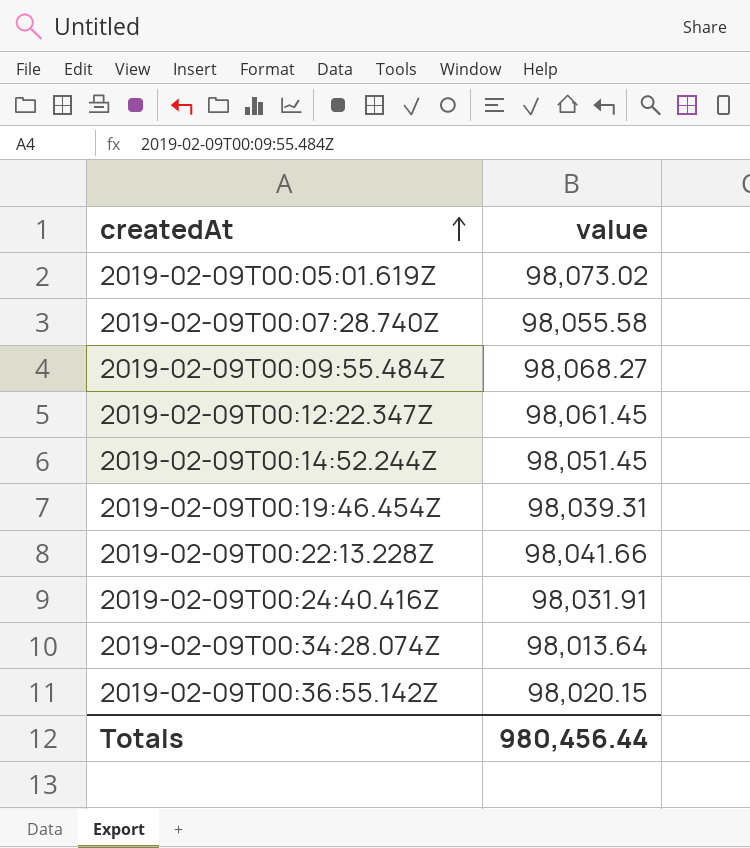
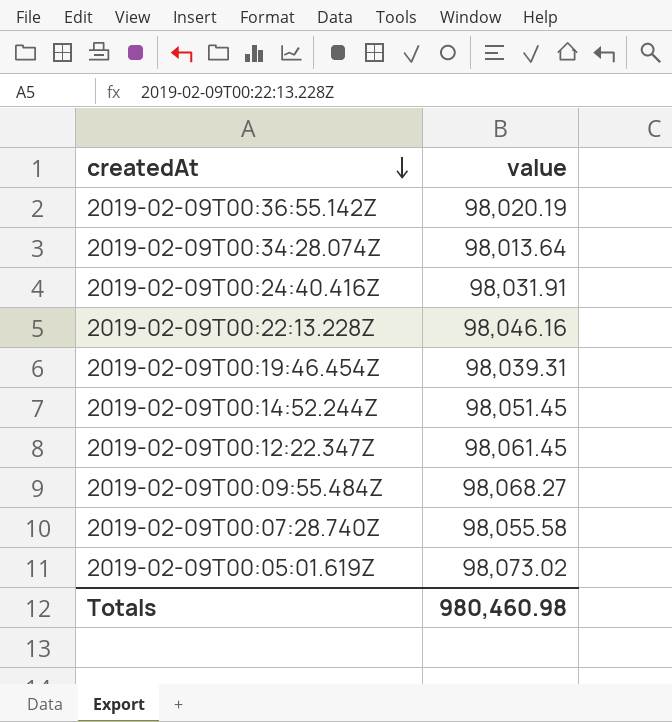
row order: createdAt ascending -> createdAt descending
2019-02-09T00:36:55.142Z | value: 98,020.15 -> 98,020.19
2019-02-09T00:22:13.228Z | value: 98,041.66 -> 98,046.16
Totals | value: 980,456.44 -> 980,460.98

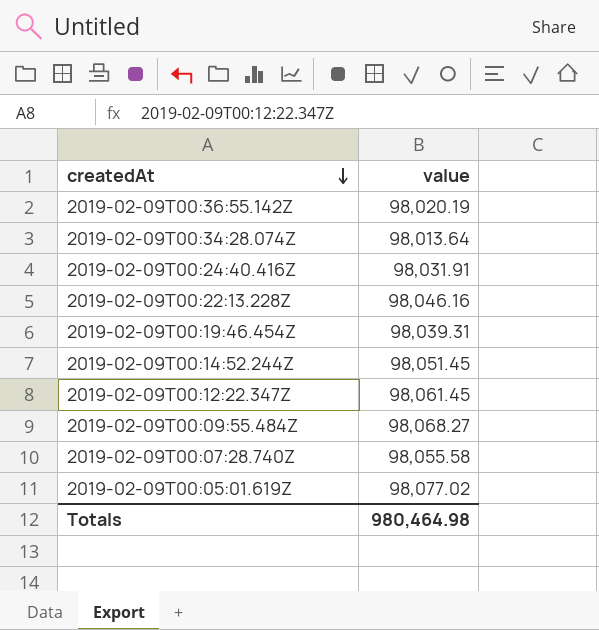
2019-02-09T00:05:01.619Z | value: 98,073.02 -> 98,077.02
Totals | value: 980,460.98 -> 980,464.98

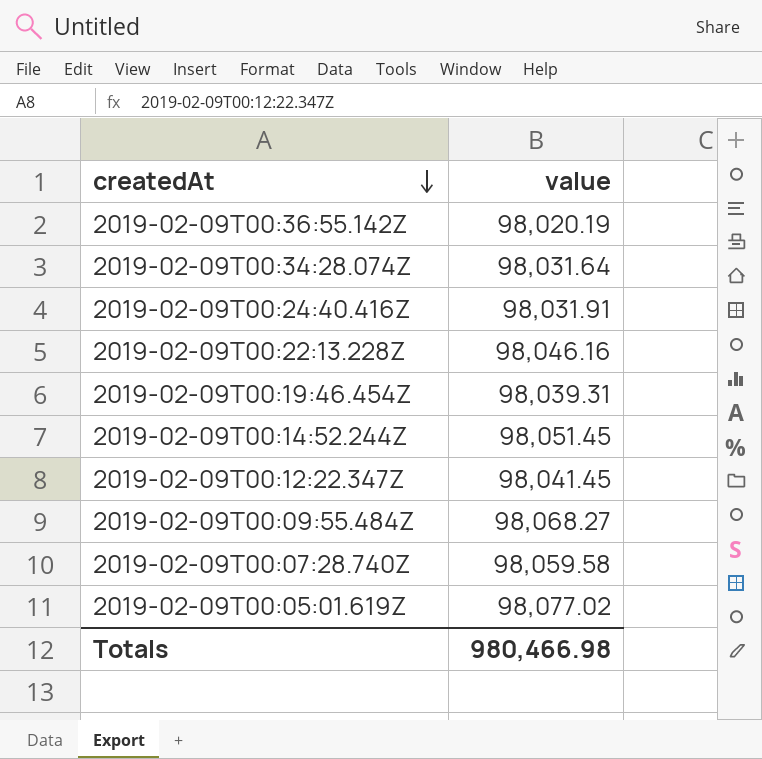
2019-02-09T00:34:28.074Z | value: 98,013.64 -> 98,031.64
2019-02-09T00:12:22.347Z | value: 98,061.45 -> 98,041.45
2019-02-09T00:07:28.740Z | value: 98,055.58 -> 98,059.58
Totals | value: 980,464.98 -> 980,466.98

